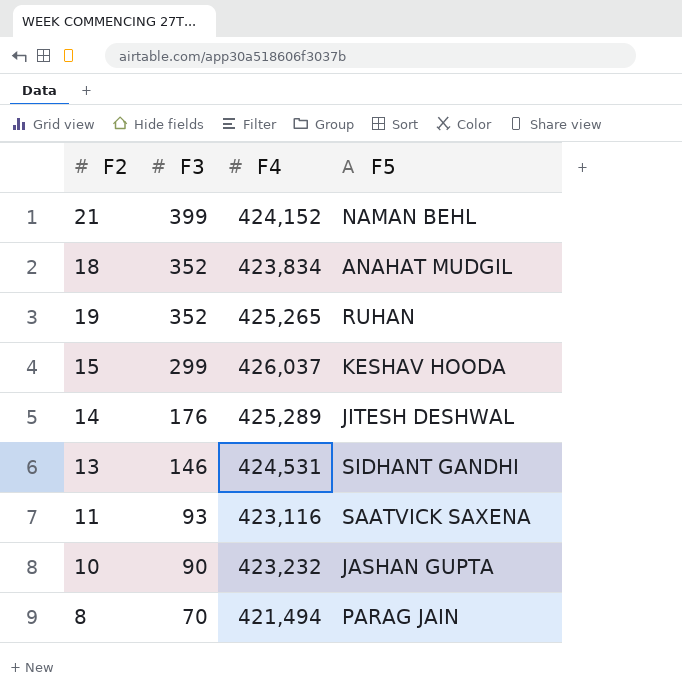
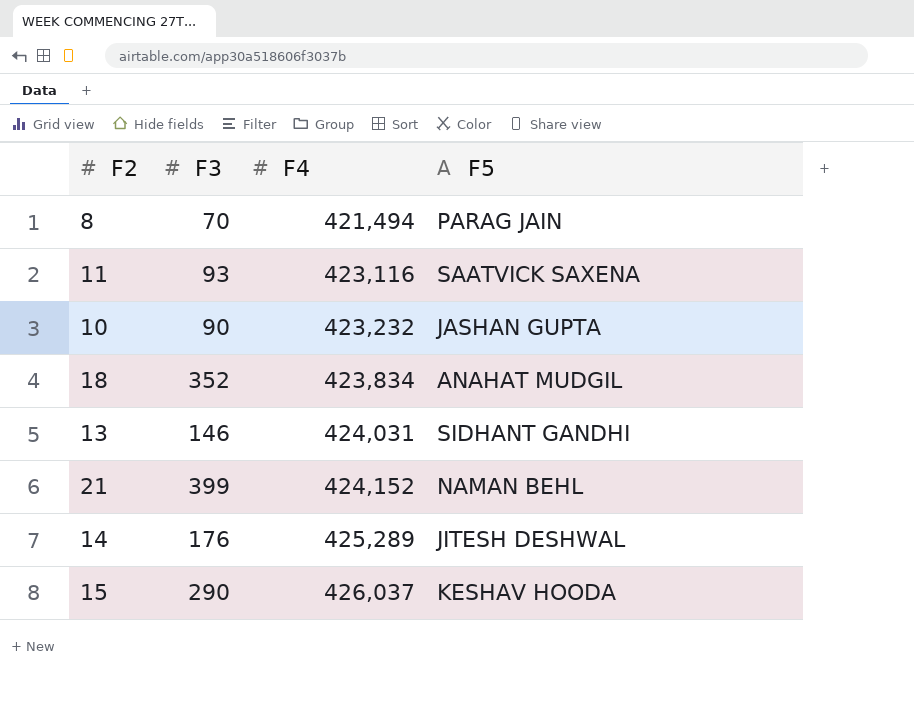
row order: F3 descending -> F4 ascending
row 19: 352 | 425,265 | RUHAN -> none
13 | F4: 424,531 -> 424,031
15 | F3: 299 -> 290

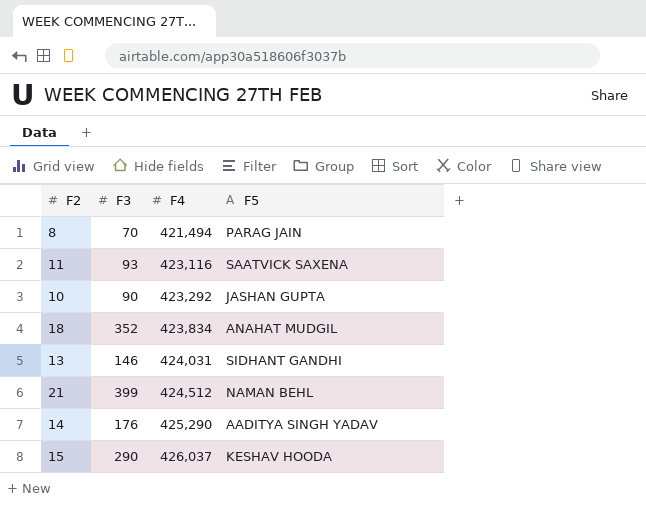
10 | F4: 423,232 -> 423,292
21 | F4: 424,152 -> 424,512
14 | F4: 425,289 -> 425,290
14 | F5: JITESH DESHWAL -> AADITYA SINGH YADAV

